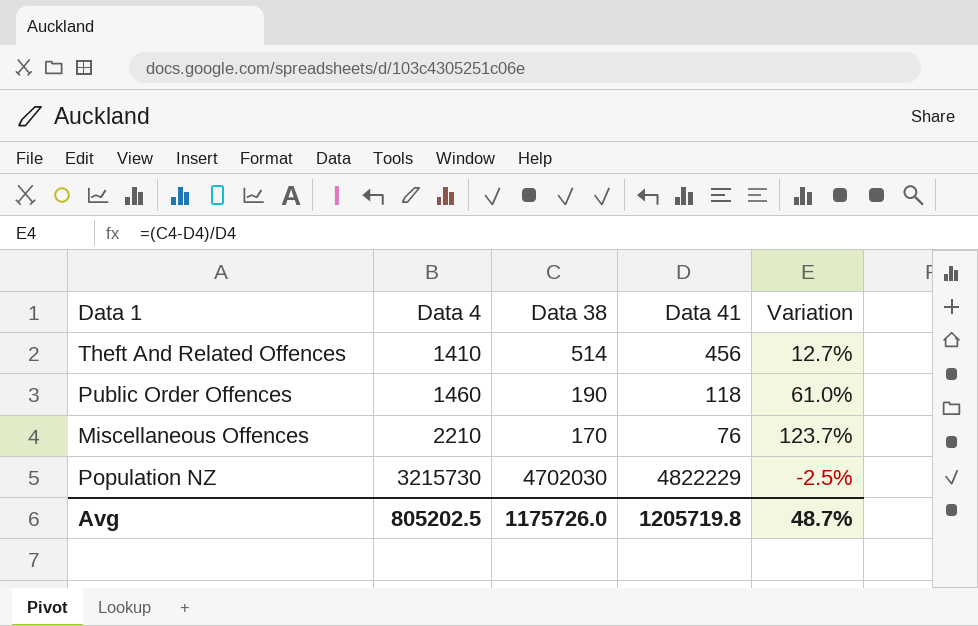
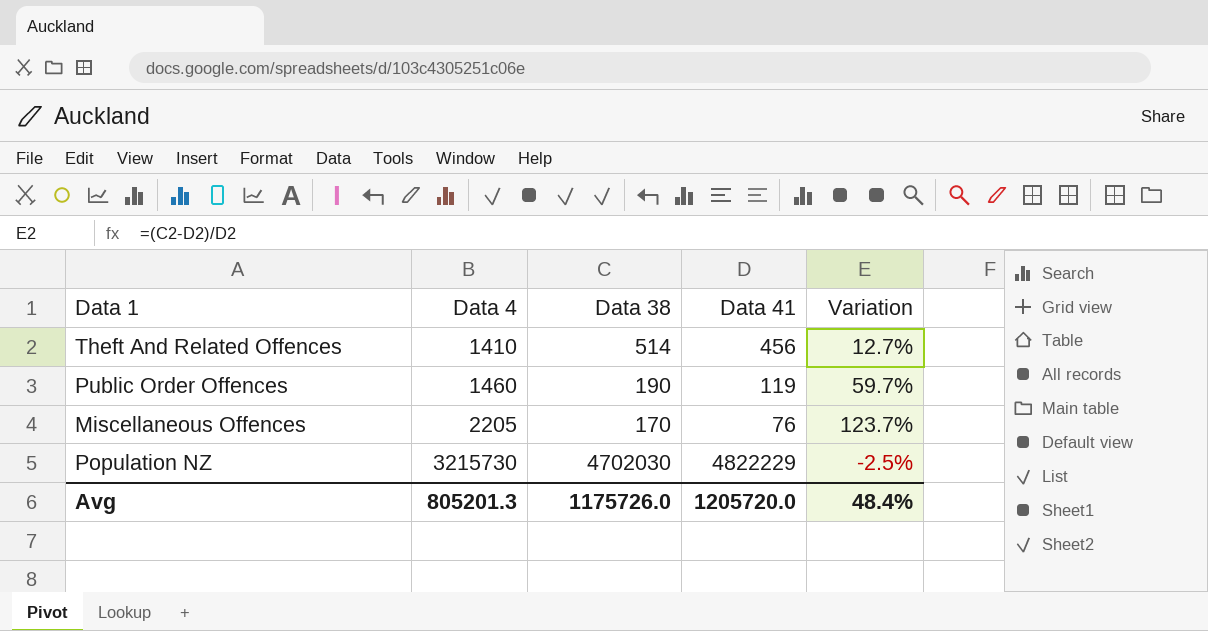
Public Order Offences | Data 41: 118 -> 119
Public Order Offences | Variation: 61.0% -> 59.7%
Miscellaneous Offences | Data 4: 2210 -> 2205
Avg | Data 4: 805202.5 -> 805201.3
Avg | Data 41: 1205719.8 -> 1205720.0
Avg | Variation: 48.7% -> 48.4%

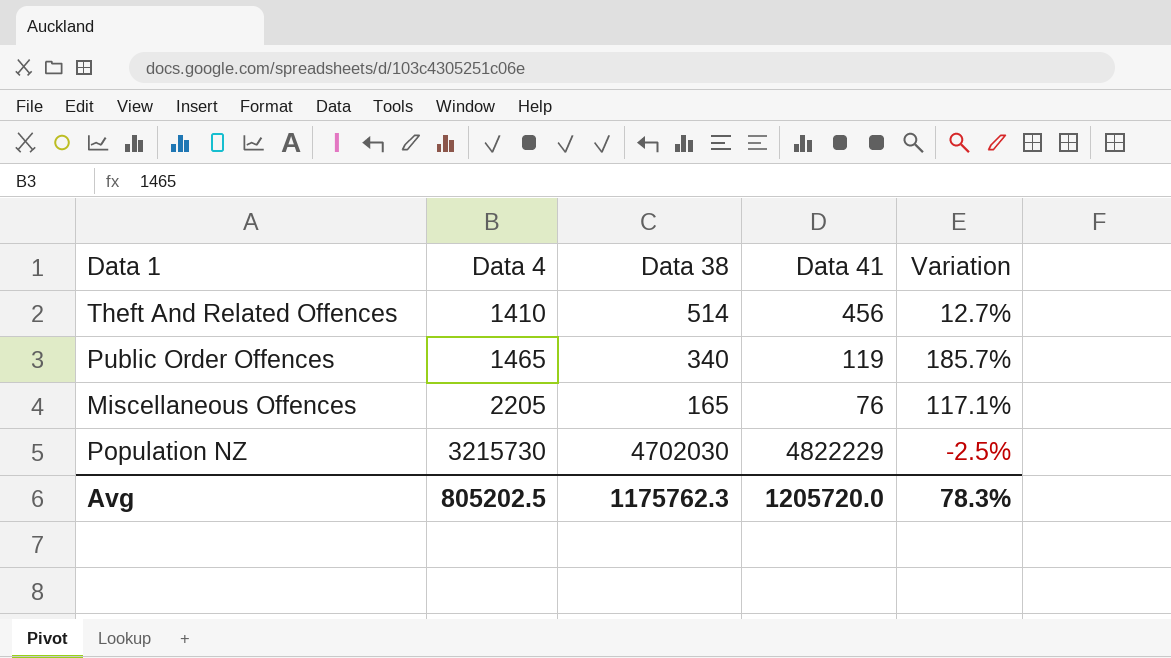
Public Order Offences | Data 4: 1460 -> 1465
Public Order Offences | Data 38: 190 -> 340
Public Order Offences | Variation: 59.7% -> 185.7%
Miscellaneous Offences | Data 38: 170 -> 165
Miscellaneous Offences | Variation: 123.7% -> 117.1%
Avg | Data 4: 805201.3 -> 805202.5
Avg | Data 38: 1175726.0 -> 1175762.3
Avg | Variation: 48.4% -> 78.3%

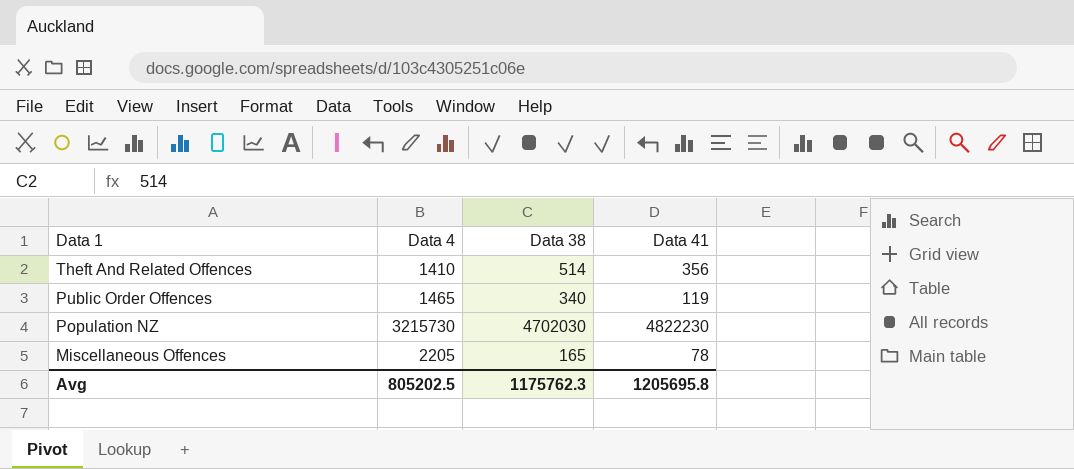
row order: Data 4 ascending -> Data 1 descending
column Variation | formula: ([Data 38] - [Data 41]) / [Data 41] -> none
Theft And Related Offences | Data 41: 456 -> 356
Population NZ | Data 41: 4822229 -> 4822230
Miscellaneous Offences | Data 41: 76 -> 78
Avg | Data 41: 1205720.0 -> 1205695.8

